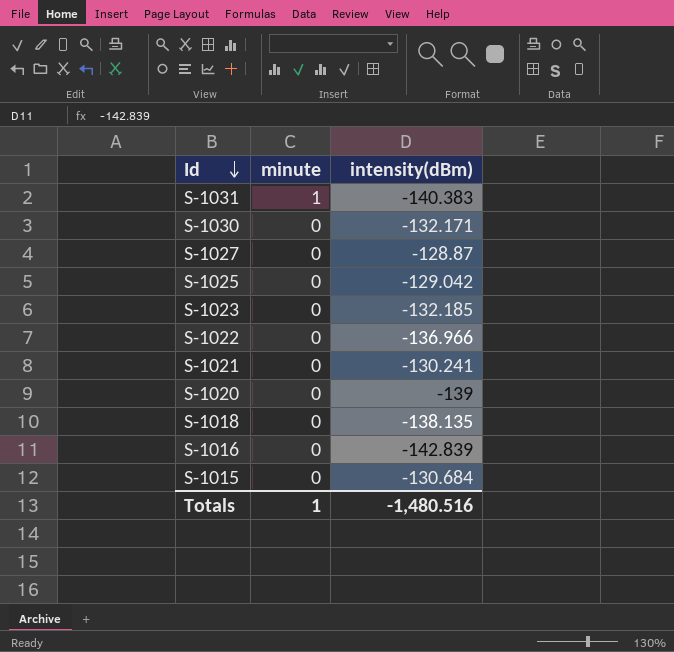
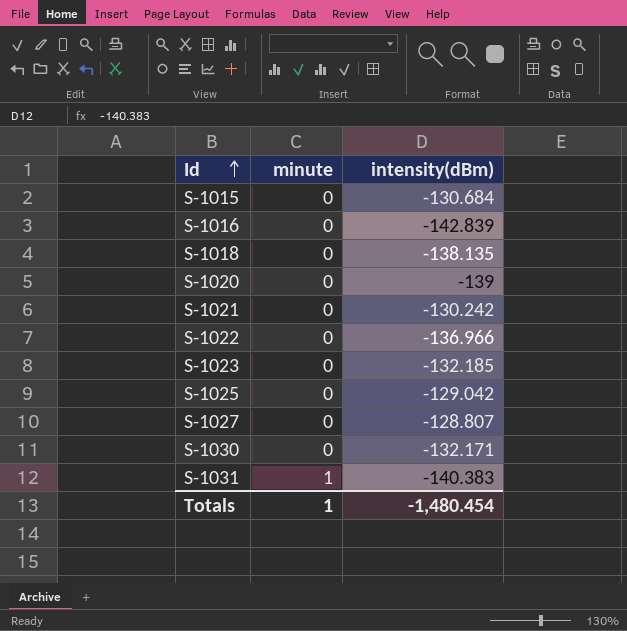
row order: Id descending -> Id ascending
S-1021 | intensity(dBm): -130.241 -> -130.242
S-1027 | intensity(dBm): -128.87 -> -128.807
Totals | intensity(dBm): -1,480.516 -> -1,480.454

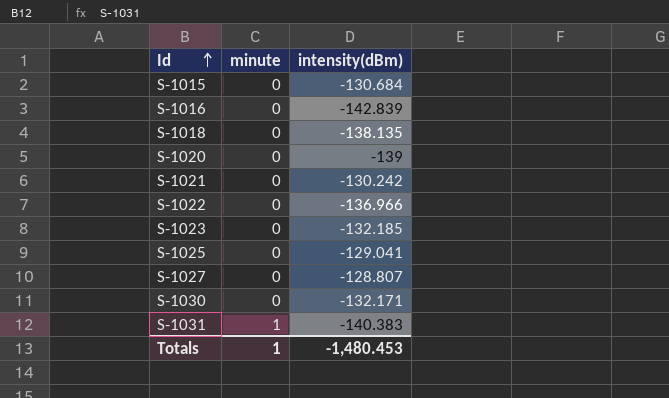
S-1025 | intensity(dBm): -129.042 -> -129.041
Totals | intensity(dBm): -1,480.454 -> -1,480.453

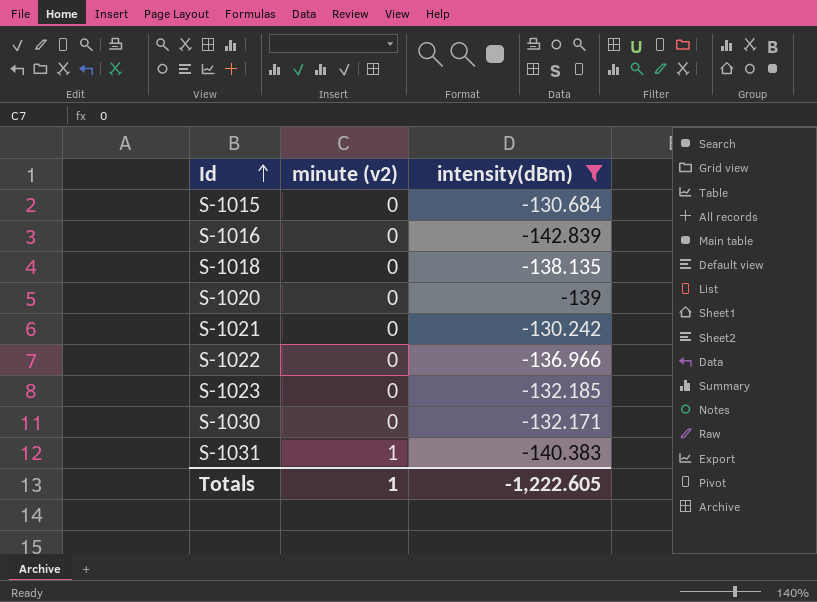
filter: none -> intensity(dBm) <= -130.242
column name: minute -> minute (v2)
Totals | intensity(dBm): -1,480.453 -> -1,222.605

